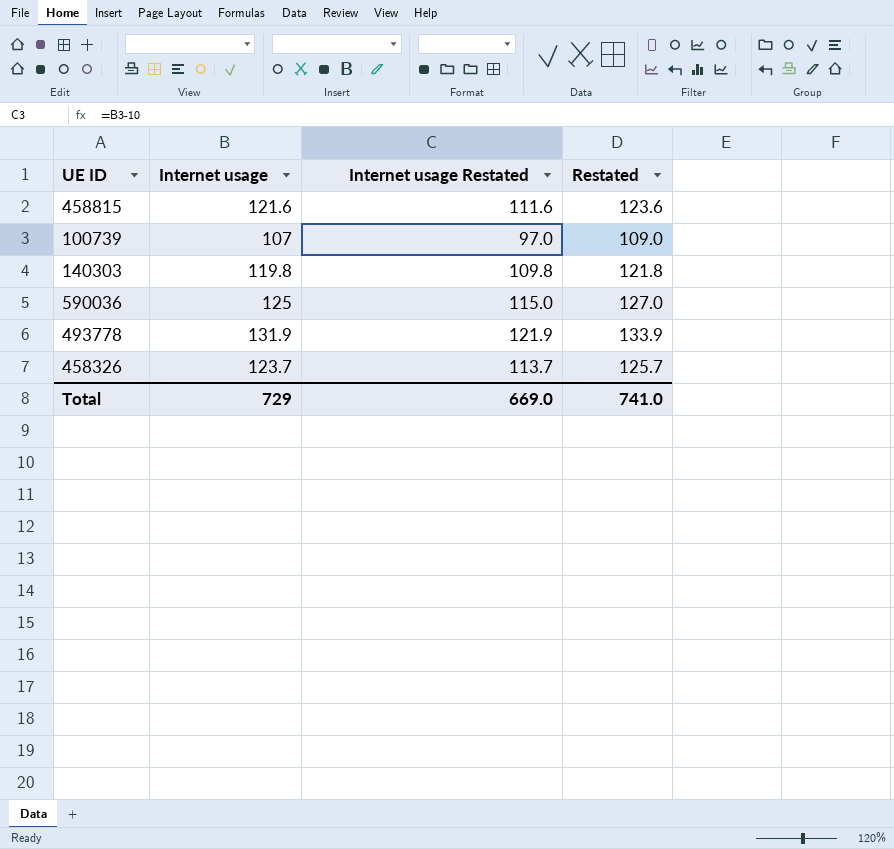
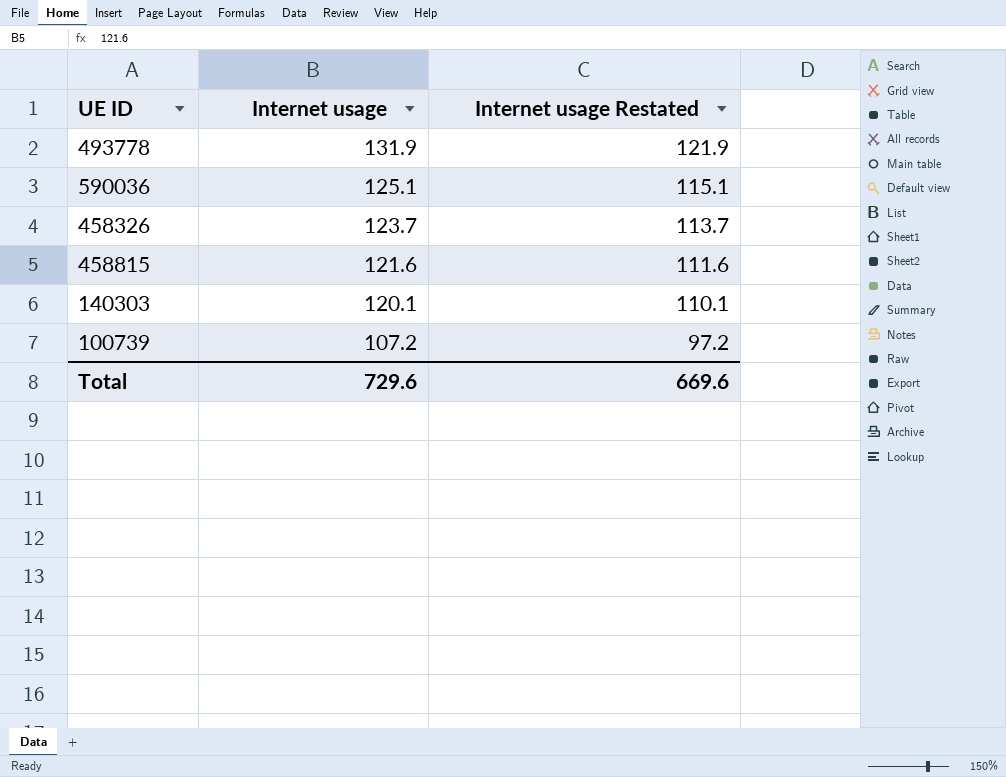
row order: none -> Internet usage descending
column Restated | formula: [Internet usage] + 2 -> none
590036 | Internet usage: 125 -> 125.1
590036 | Internet usage Restated: 115.0 -> 115.1
140303 | Internet usage: 119.8 -> 120.1
140303 | Internet usage Restated: 109.8 -> 110.1
100739 | Internet usage: 107 -> 107.2
100739 | Internet usage Restated: 97.0 -> 97.2
Total | Internet usage: 729 -> 729.6
Total | Internet usage Restated: 669.0 -> 669.6

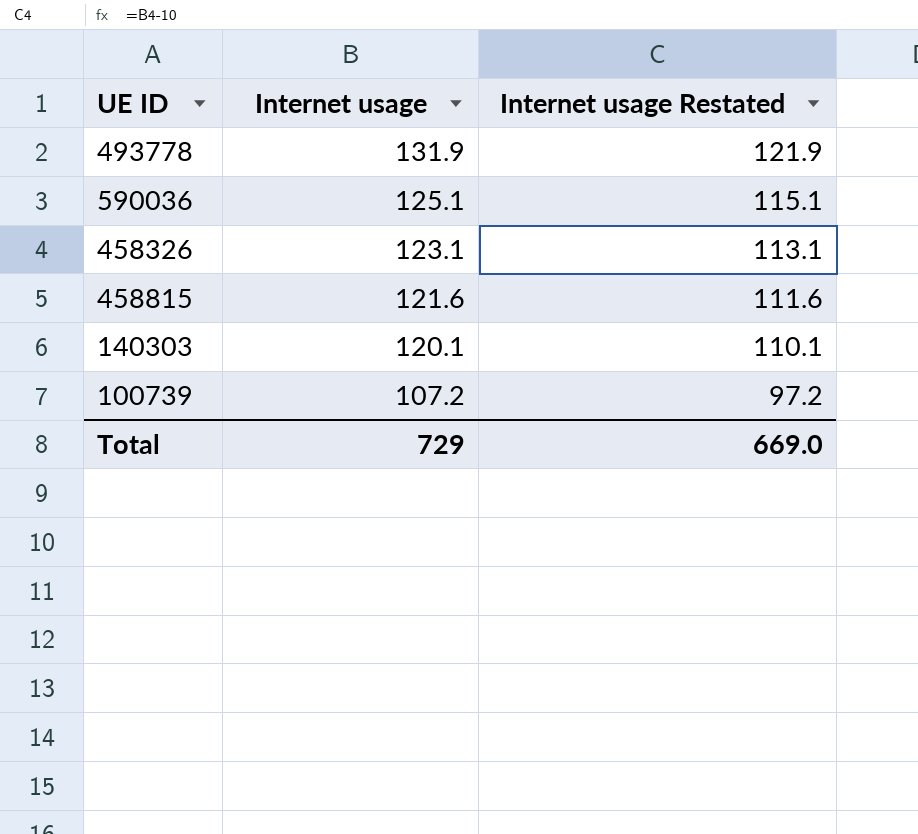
458326 | Internet usage: 123.7 -> 123.1
458326 | Internet usage Restated: 113.7 -> 113.1
Total | Internet usage: 729.6 -> 729
Total | Internet usage Restated: 669.6 -> 669.0

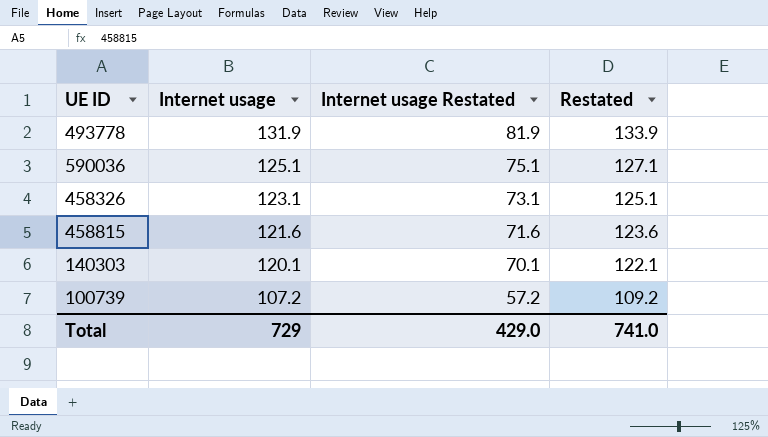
column Internet usage Restated | formula: [Internet usage] - 10 -> [Internet usage] - 50
column Restated | formula: none -> [Internet usage] + 2
Total | Internet usage Restated: 669.0 -> 429.0

